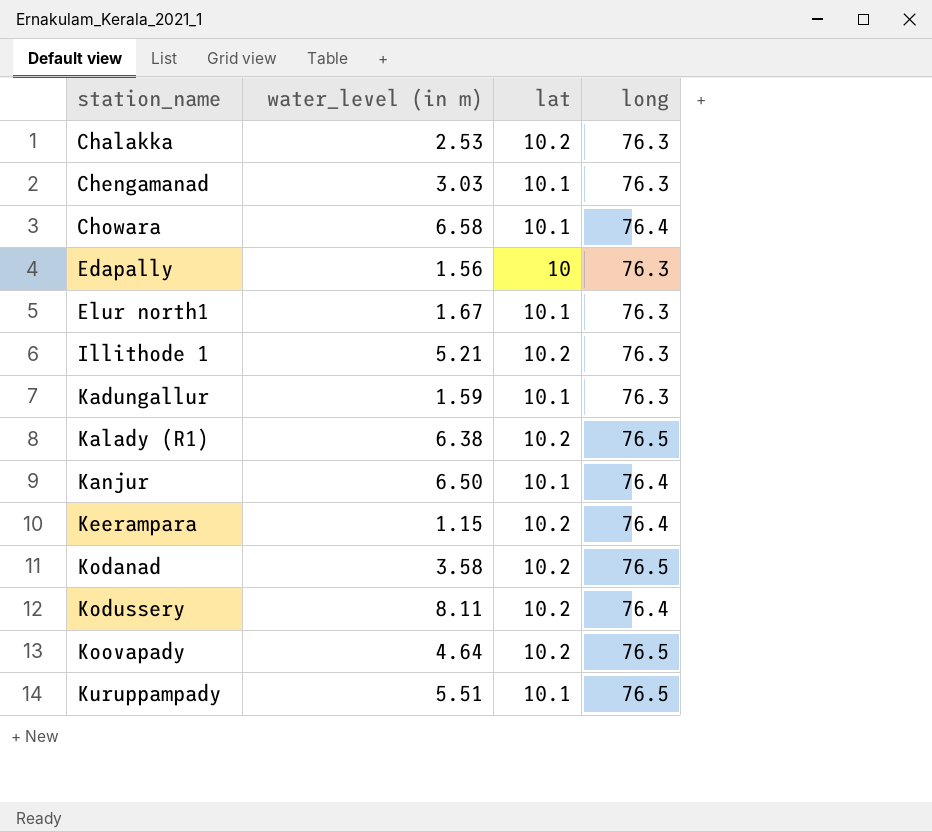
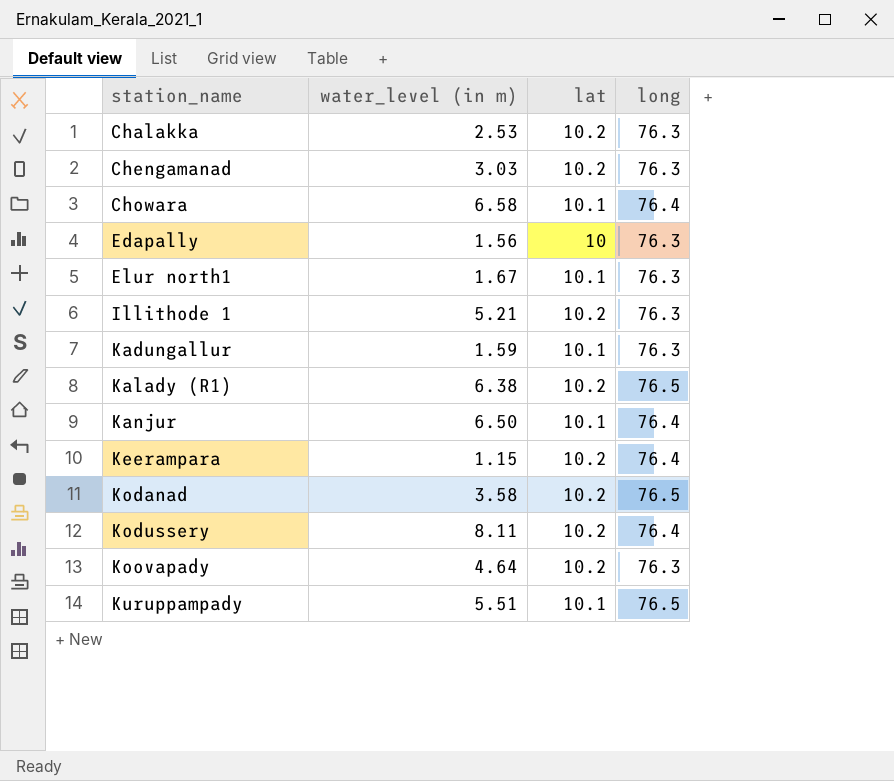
Chengamanad | lat: 10.1 -> 10.2
Koovapady | long: 76.5 -> 76.3

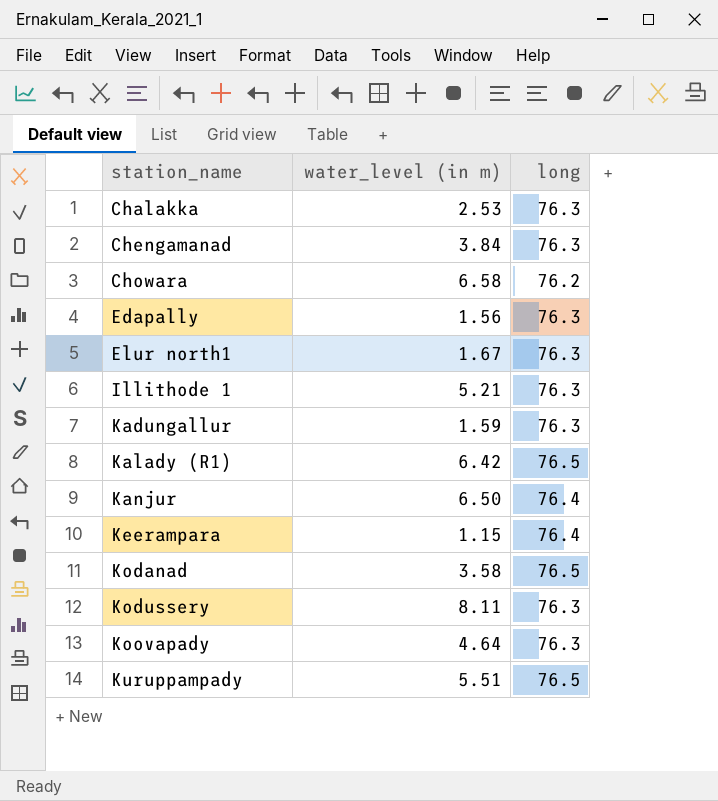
column lat | position: 3 -> none
Chengamanad | water_level (in m): 3.03 -> 3.84
Chowara | long: 76.4 -> 76.2
Kalady (R1) | water_level (in m): 6.38 -> 6.42
Kodussery | long: 76.4 -> 76.3

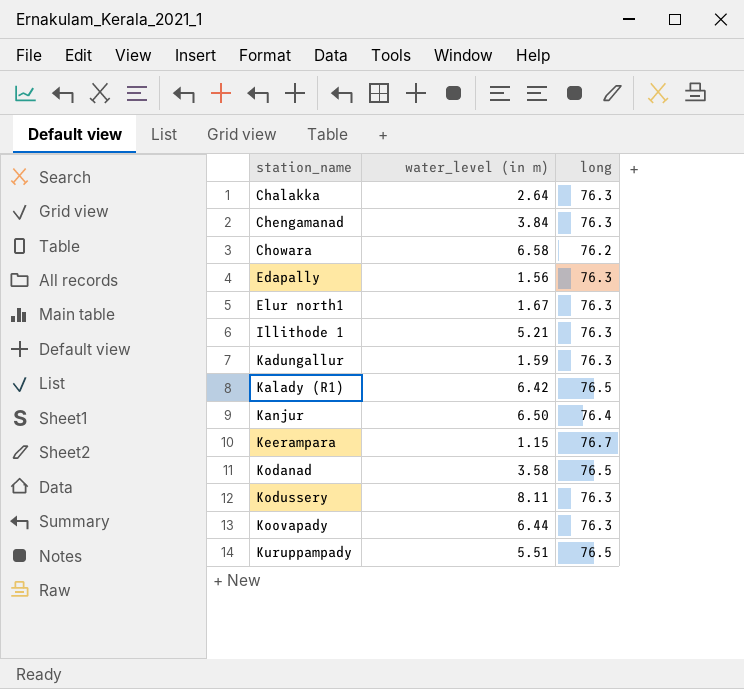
Chalakka | water_level (in m): 2.53 -> 2.64
Keerampara | long: 76.4 -> 76.7
Koovapady | water_level (in m): 4.64 -> 6.44

